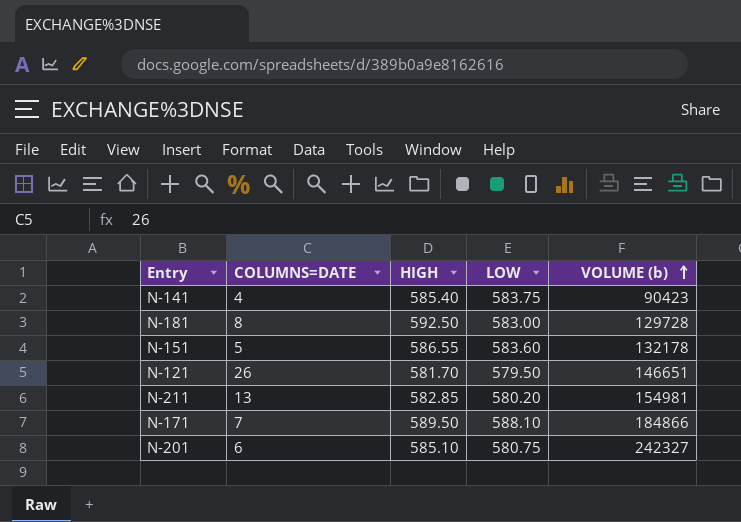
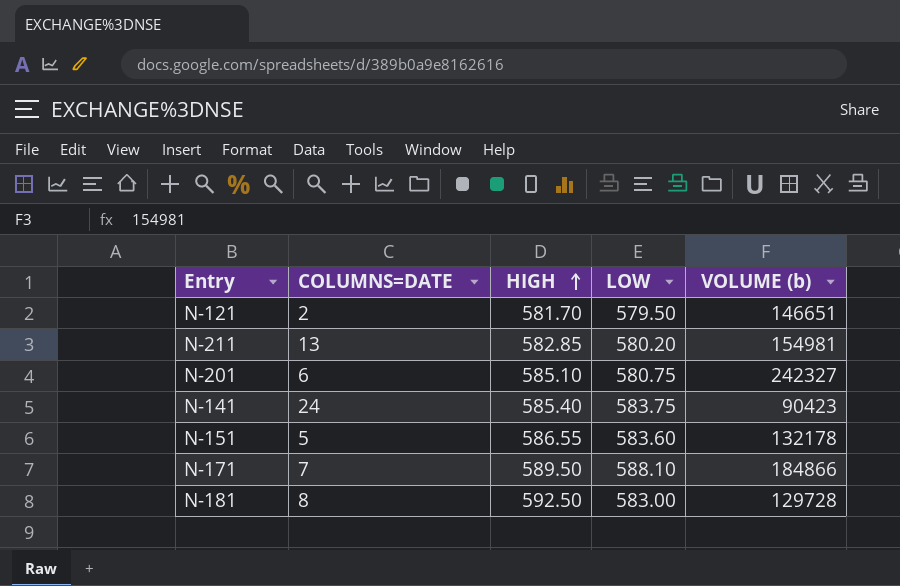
row order: VOLUME (b) ascending -> HIGH ascending
N-121 | COLUMNS=DATE: 26 -> 2
N-141 | COLUMNS=DATE: 4 -> 24

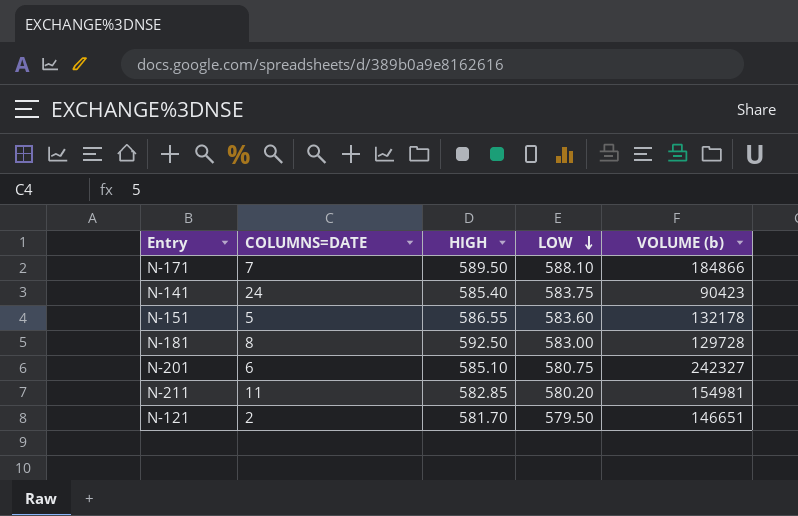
row order: HIGH ascending -> LOW descending
N-211 | COLUMNS=DATE: 13 -> 11

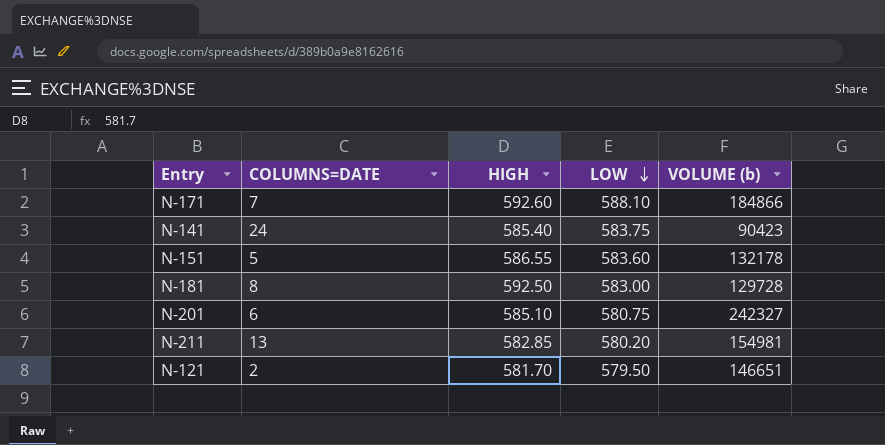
N-171 | HIGH: 589.50 -> 592.60
N-211 | COLUMNS=DATE: 11 -> 13

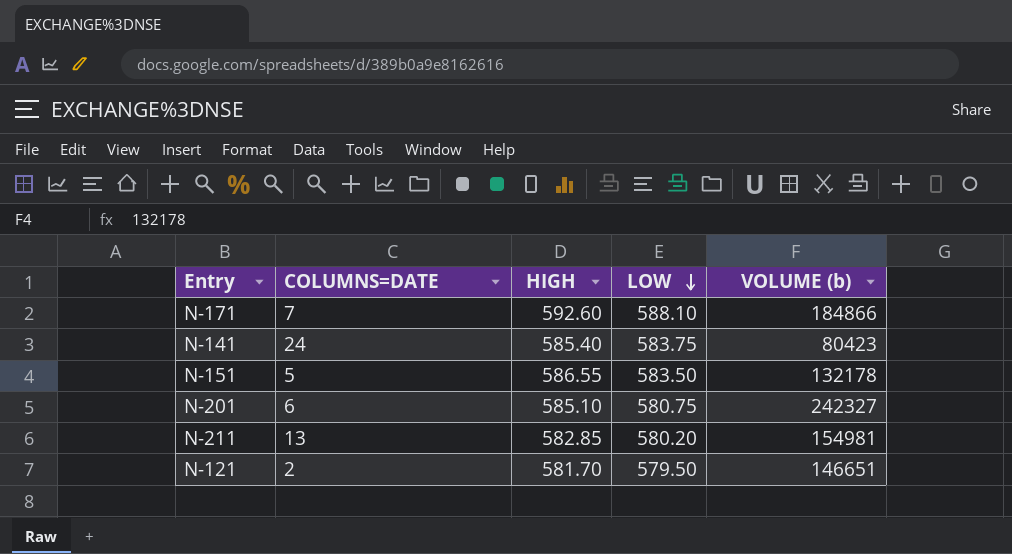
row N-181: 8 | 592.50 | 583.00 | 129728 -> none
N-141 | VOLUME (b): 90423 -> 80423
N-151 | LOW: 583.60 -> 583.50

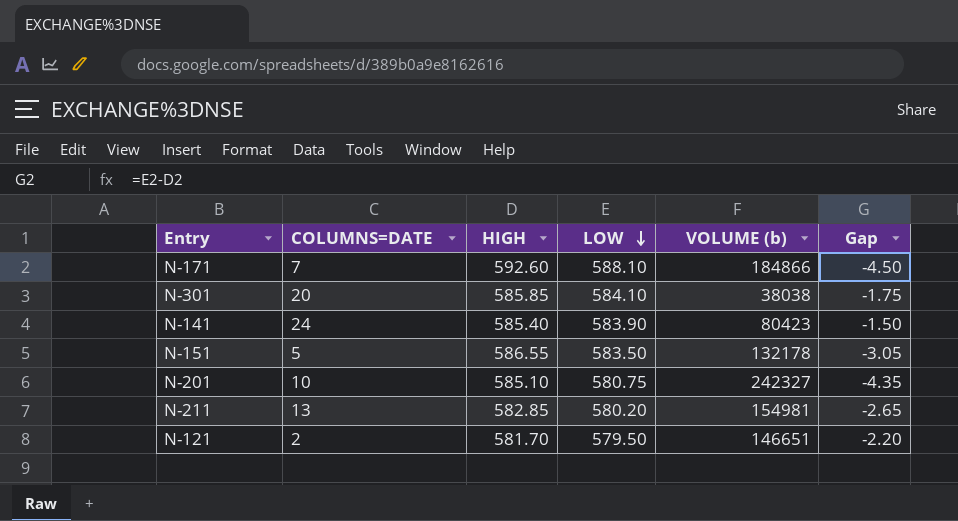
column Gap | formula: none -> [LOW] - [HIGH]
row N-301: none -> 20 | 585.85 | 584.10 | 38038 | -1.75
N-141 | LOW: 583.75 -> 583.90
N-201 | COLUMNS=DATE: 6 -> 10

